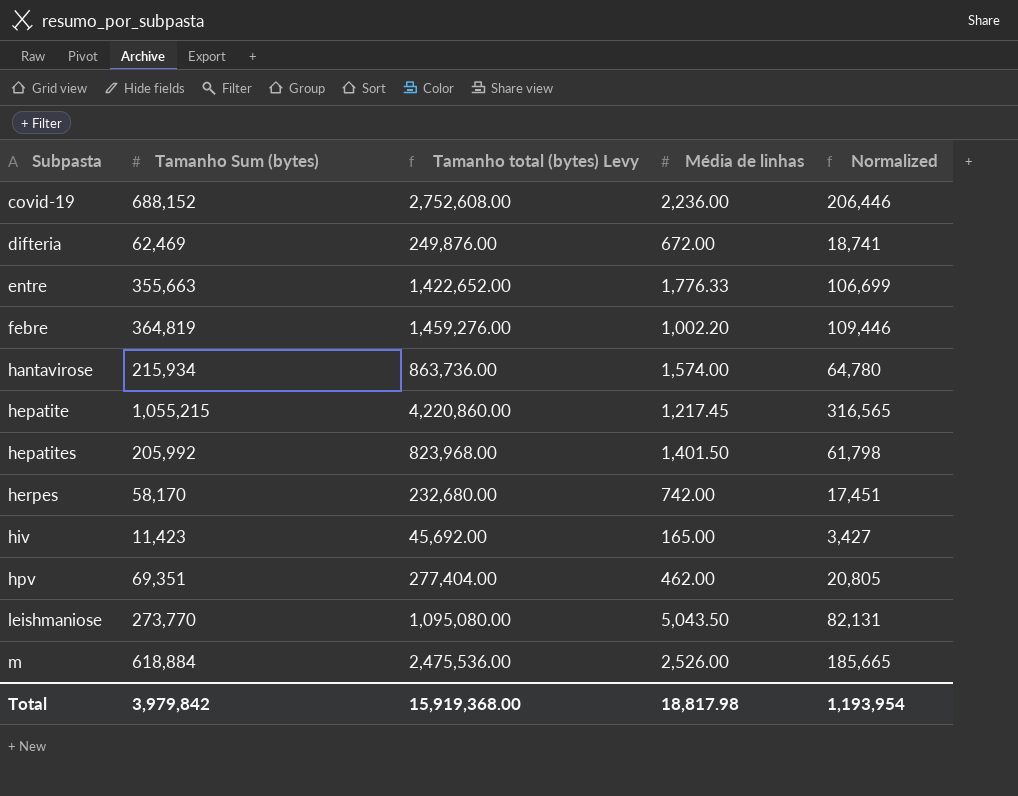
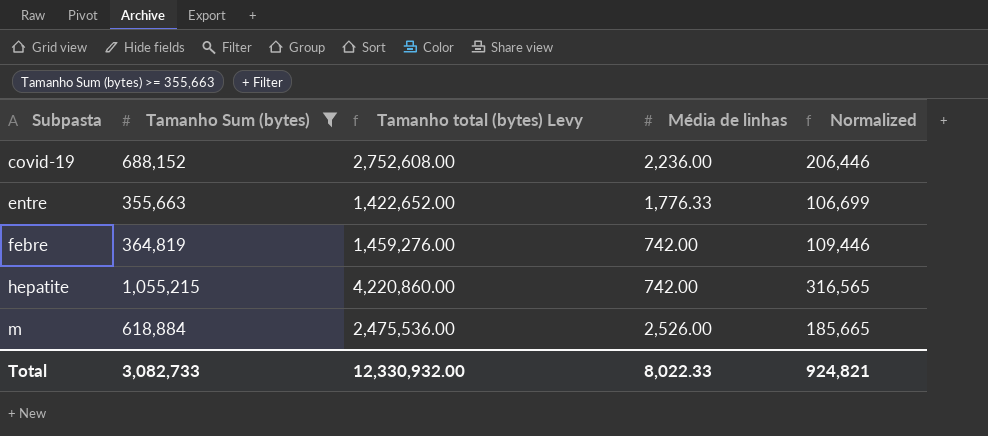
filter: none -> Tamanho Sum (bytes) >= 355,663
febre | Média de linhas: 1,002.20 -> 742.00
hepatite | Média de linhas: 1,217.45 -> 742.00
Total | Tamanho Sum (bytes): 3,979,842 -> 3,082,733
Total | Tamanho total (bytes) Levy: 15,919,368.00 -> 12,330,932.00
Total | Média de linhas: 18,817.98 -> 8,022.33
Total | Normalized: 1,193,954 -> 924,821

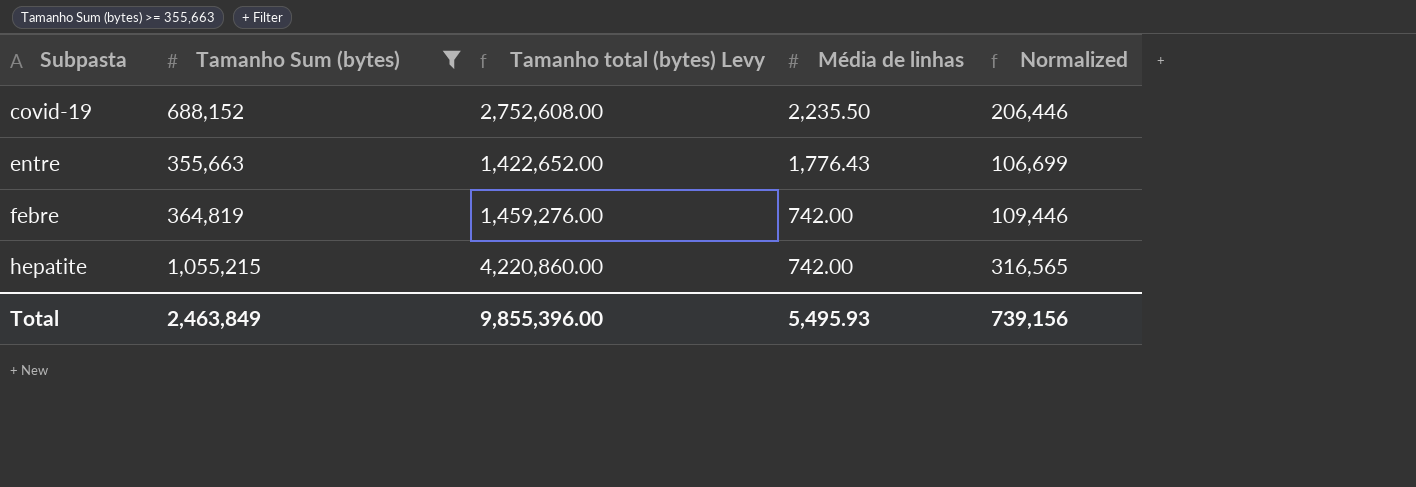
row m: 618,884 | 2,475,536.00 | 2,526.00 | 185,665 -> none
covid-19 | Média de linhas: 2,236.00 -> 2,235.50
entre | Média de linhas: 1,776.33 -> 1,776.43
Total | Tamanho Sum (bytes): 3,082,733 -> 2,463,849
Total | Tamanho total (bytes) Levy: 12,330,932.00 -> 9,855,396.00
Total | Média de linhas: 8,022.33 -> 5,495.93
Total | Normalized: 924,821 -> 739,156

